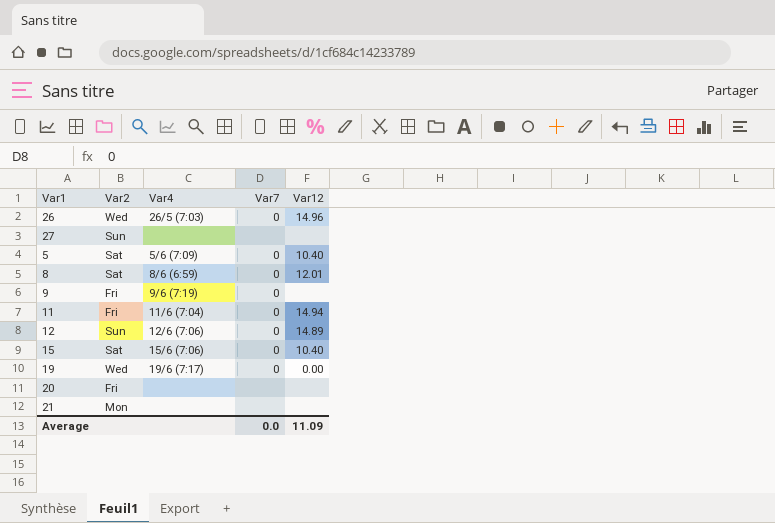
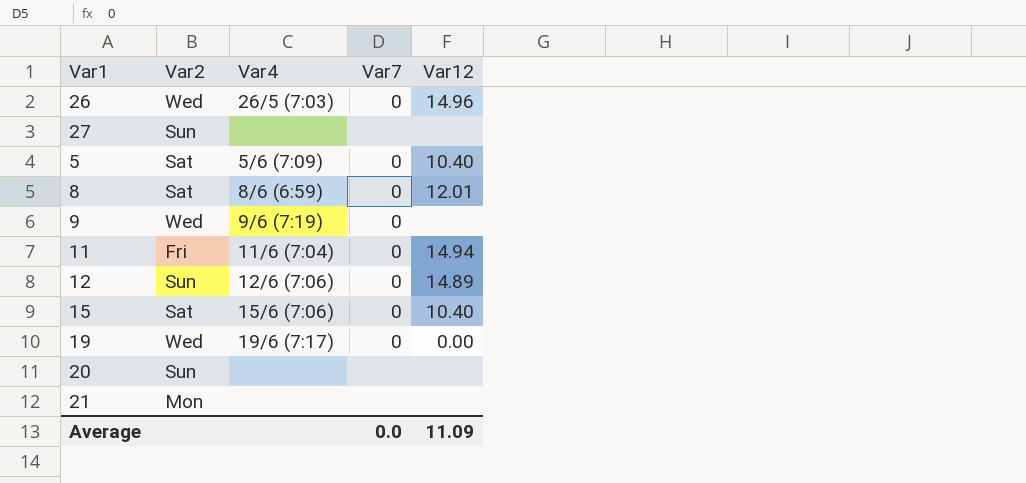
9 | Var2: Fri -> Wed
20 | Var2: Fri -> Sun

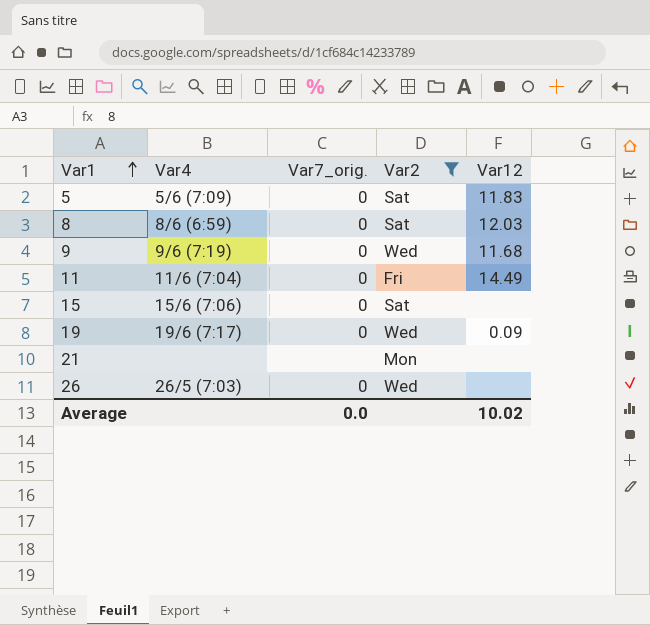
filter: none -> Var2 != Sun
row order: none -> Var1 ascending
column name: Var7 -> Var7_orig.
column Var2 | position: 2 -> 4
5 | Var12: 10.40 -> 11.83
8 | Var12: 12.01 -> 12.03
9 | Var12: none -> 11.68
11 | Var12: 14.94 -> 14.49
15 | Var12: 10.40 -> none
19 | Var12: 0.00 -> 0.09
26 | Var12: 14.96 -> none
Average | Var12: 11.09 -> 10.02

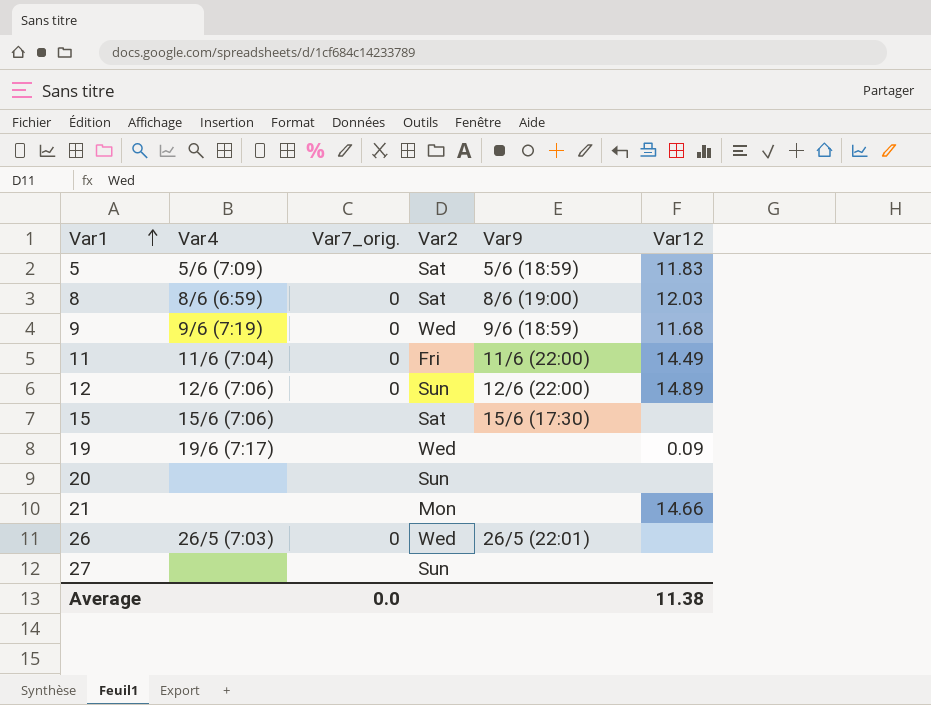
filter: Var2 != Sun -> none
column Var9 | position: none -> 5
5 | Var7_orig.: 0 -> none
15 | Var7_orig.: 0 -> none
19 | Var7_orig.: 0 -> none
21 | Var12: none -> 14.66
Average | Var12: 10.02 -> 11.38

